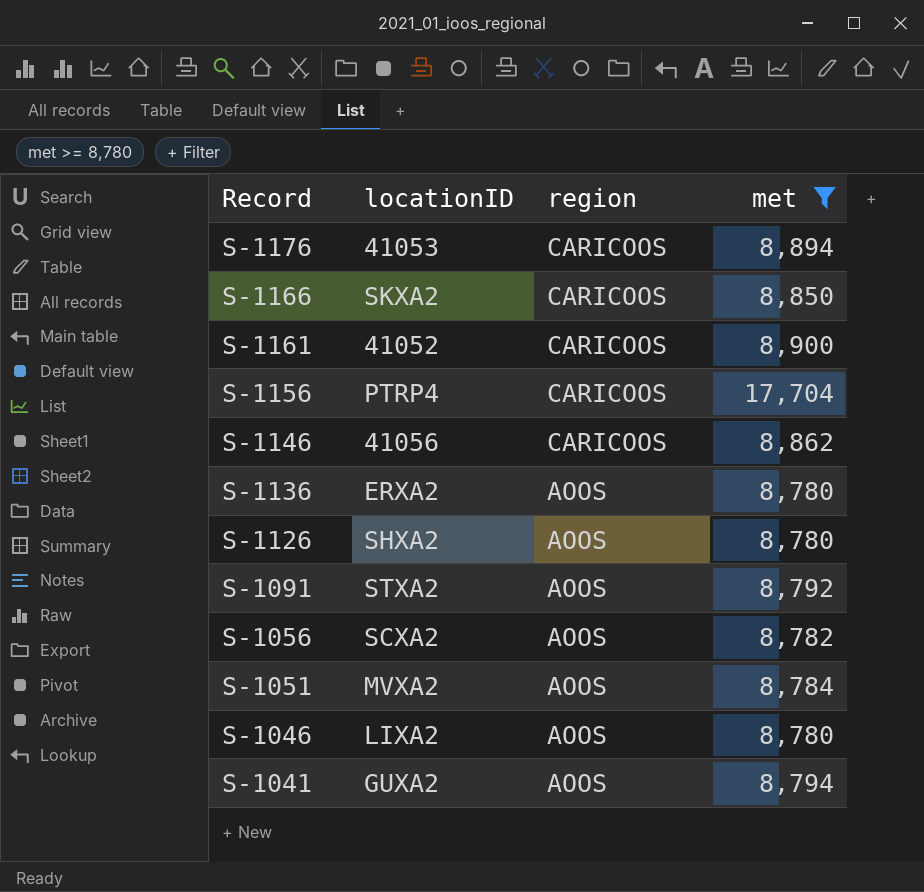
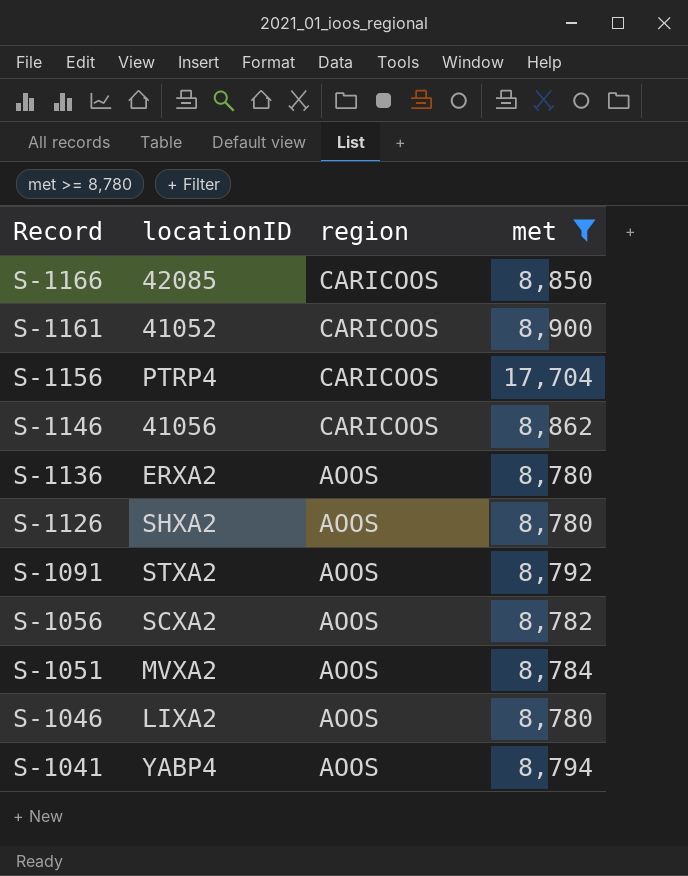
row S-1176: 41053 | CARICOOS | 8,894 -> none
S-1166 | locationID: SKXA2 -> 42085
S-1041 | locationID: GUXA2 -> YABP4

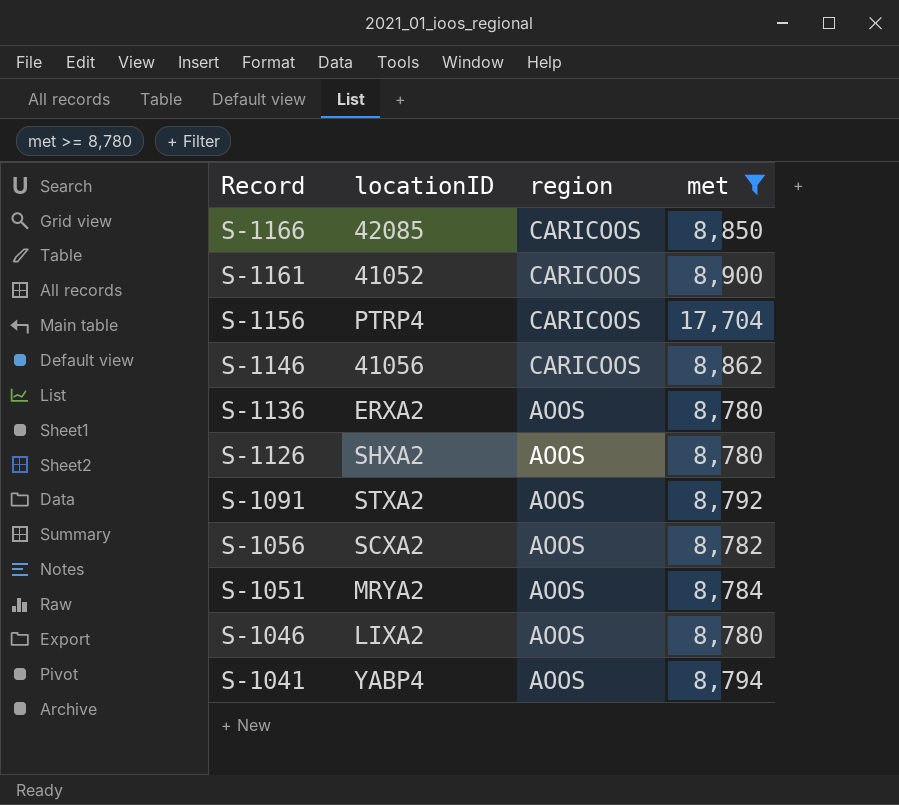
S-1051 | locationID: MVXA2 -> MRYA2

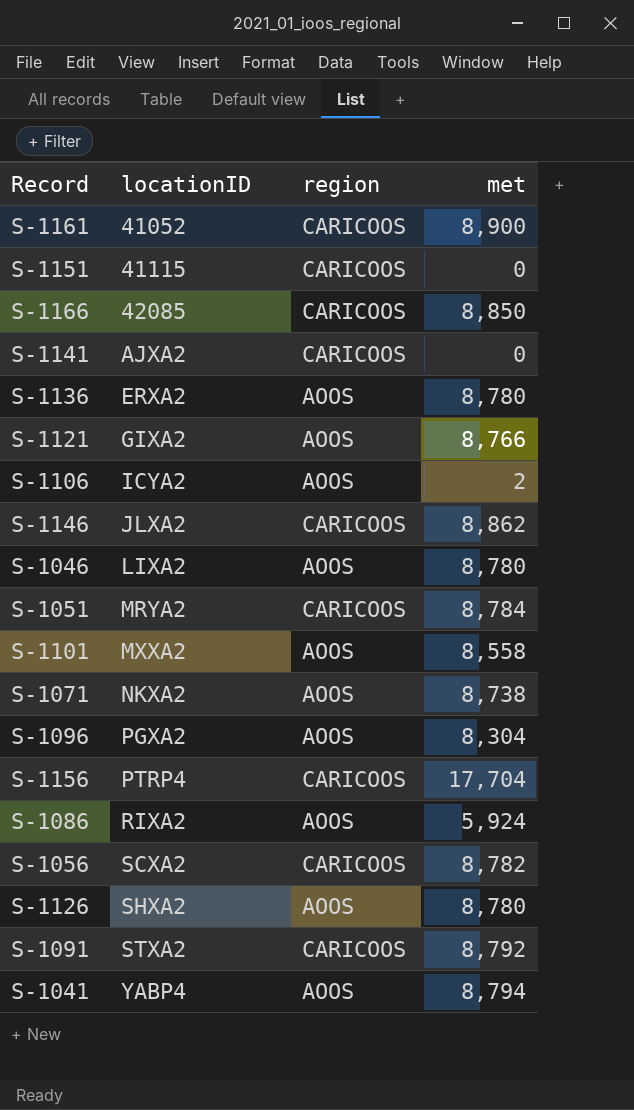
filter: met >= 8,780 -> none
row order: Record descending -> locationID ascending
S-1146 | locationID: 41056 -> JLXA2
S-1051 | region: AOOS -> CARICOOS
S-1056 | region: AOOS -> CARICOOS
S-1091 | region: AOOS -> CARICOOS

